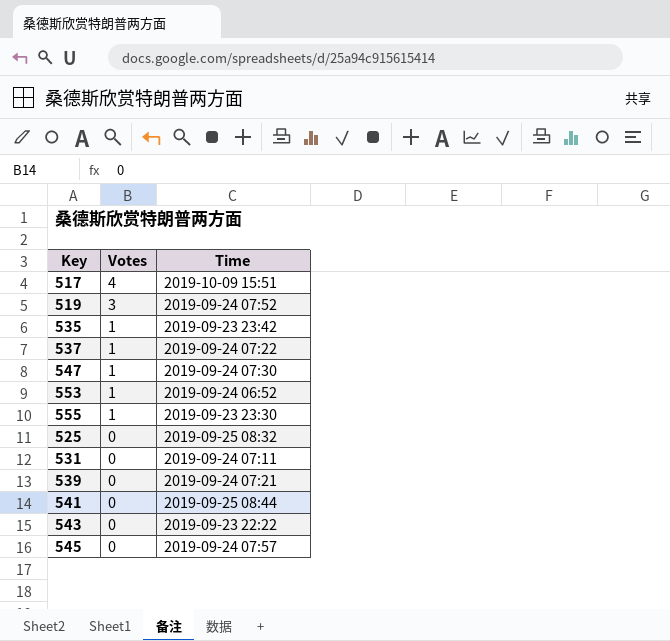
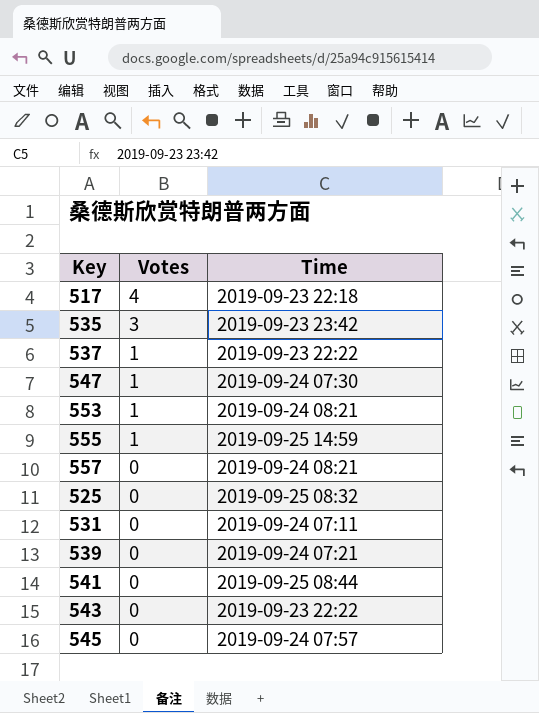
row 519: 3 | 2019-09-24 07:52 -> none
517 | Time: 2019-10-09 15:51 -> 2019-09-23 22:18
535 | Votes: 1 -> 3
537 | Time: 2019-09-24 07:22 -> 2019-09-23 22:22
553 | Time: 2019-09-24 06:52 -> 2019-09-24 08:21
555 | Time: 2019-09-23 23:30 -> 2019-09-25 14:59
row 557: none -> 0 | 2019-09-24 08:21

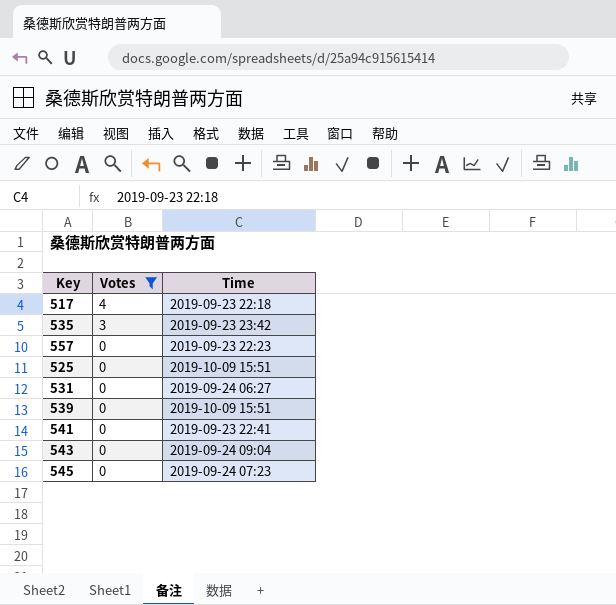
filter: none -> Votes != 1
557 | Time: 2019-09-24 08:21 -> 2019-09-23 22:23
525 | Time: 2019-09-25 08:32 -> 2019-10-09 15:51
531 | Time: 2019-09-24 07:11 -> 2019-09-24 06:27
539 | Time: 2019-09-24 07:21 -> 2019-10-09 15:51
541 | Time: 2019-09-25 08:44 -> 2019-09-23 22:41
543 | Time: 2019-09-23 22:22 -> 2019-09-24 09:04
545 | Time: 2019-09-24 07:57 -> 2019-09-24 07:23

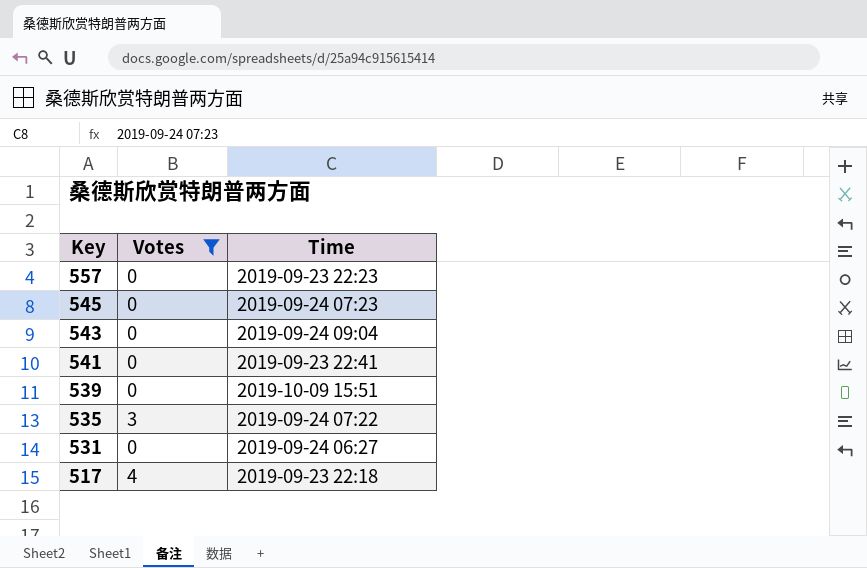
row order: Votes descending -> Key descending
row 525: 0 | 2019-10-09 15:51 -> none
535 | Time: 2019-09-23 23:42 -> 2019-09-24 07:22

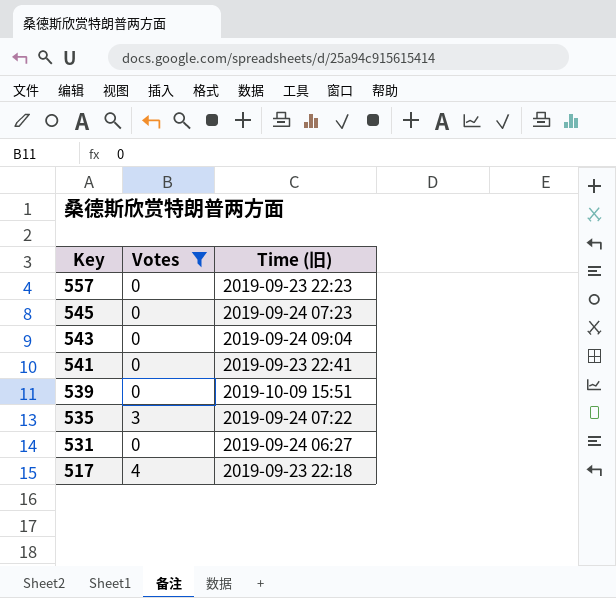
column name: Time -> Time (旧)

